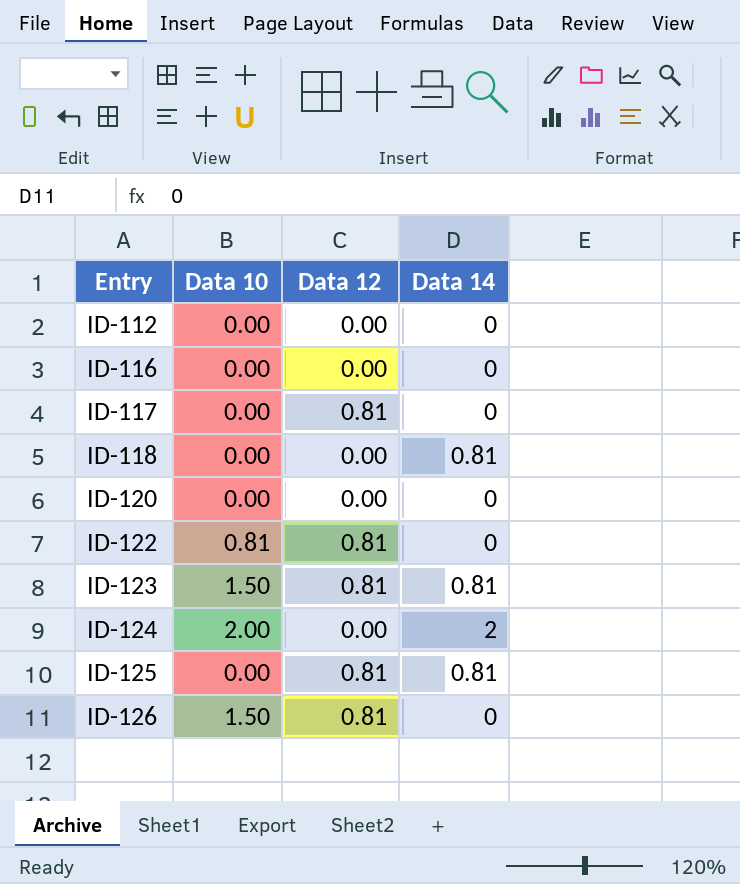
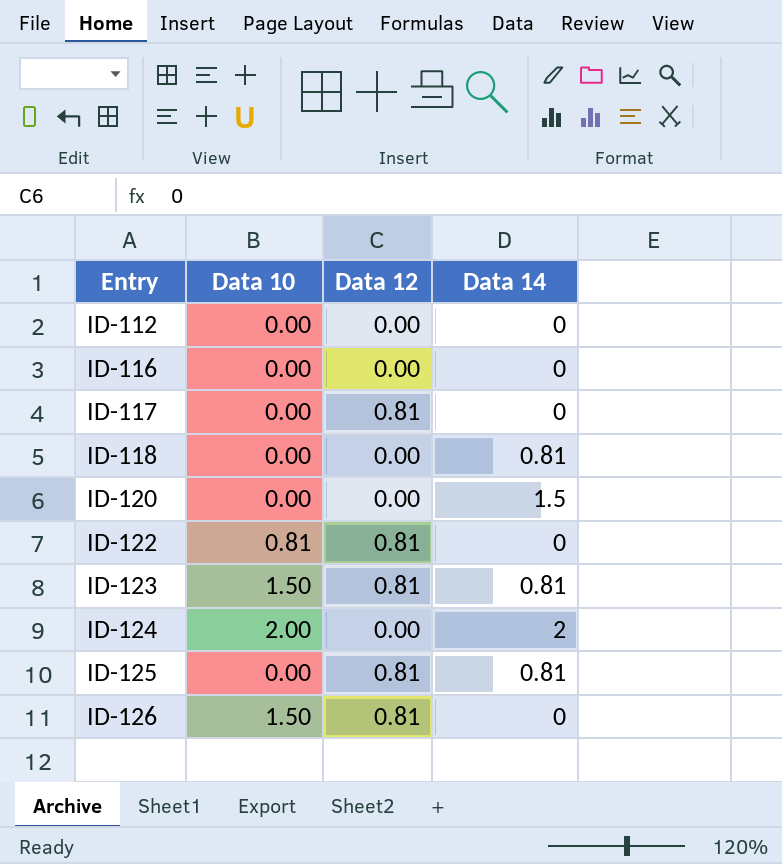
ID-120 | Data 14: 0 -> 1.5

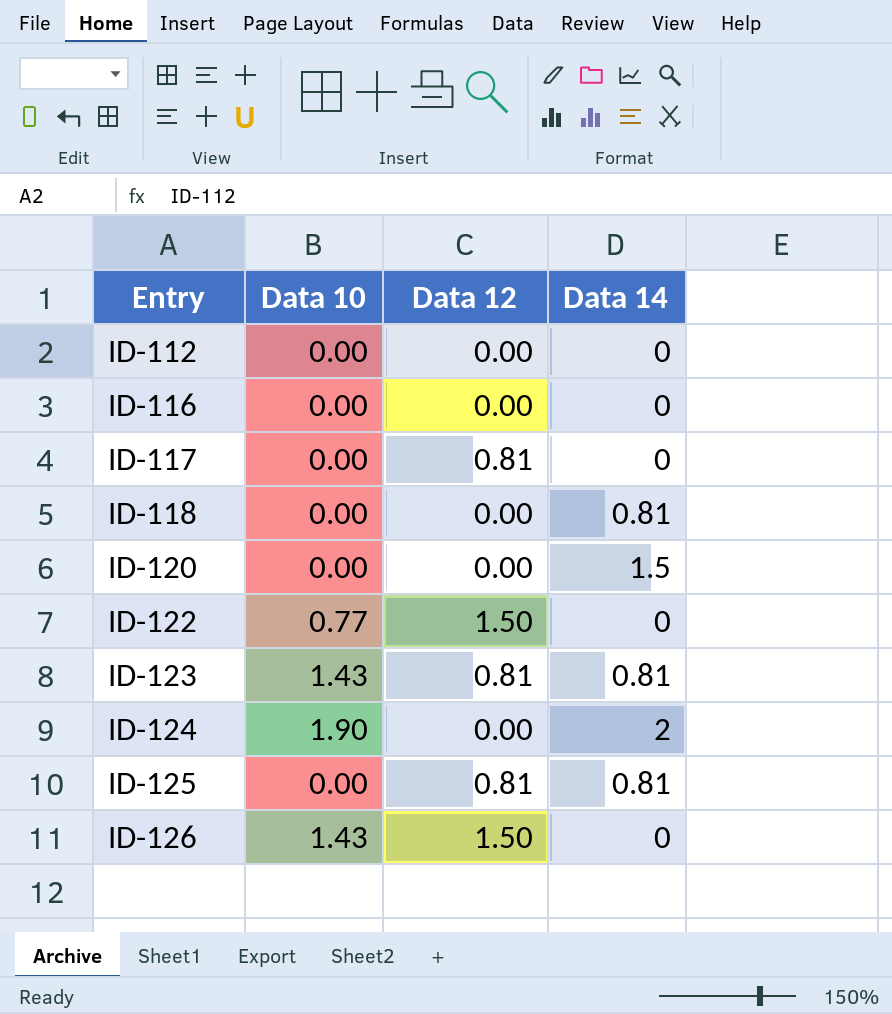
ID-122 | Data 10: 0.81 -> 0.77
ID-122 | Data 12: 0.81 -> 1.50
ID-123 | Data 10: 1.50 -> 1.43
ID-124 | Data 10: 2.00 -> 1.90
ID-126 | Data 10: 1.50 -> 1.43
ID-126 | Data 12: 0.81 -> 1.50

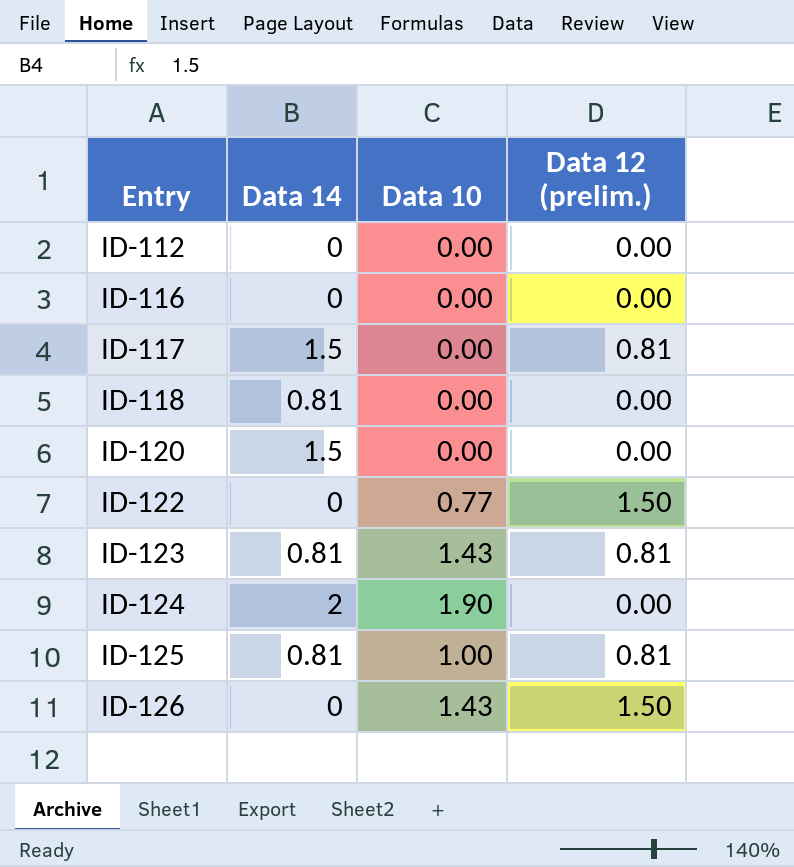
column Data 14 | position: 4 -> 2
column name: Data 12 -> Data 12 (prelim.)
ID-117 | Data 14: 0 -> 1.5
ID-125 | Data 10: 0.00 -> 1.00

